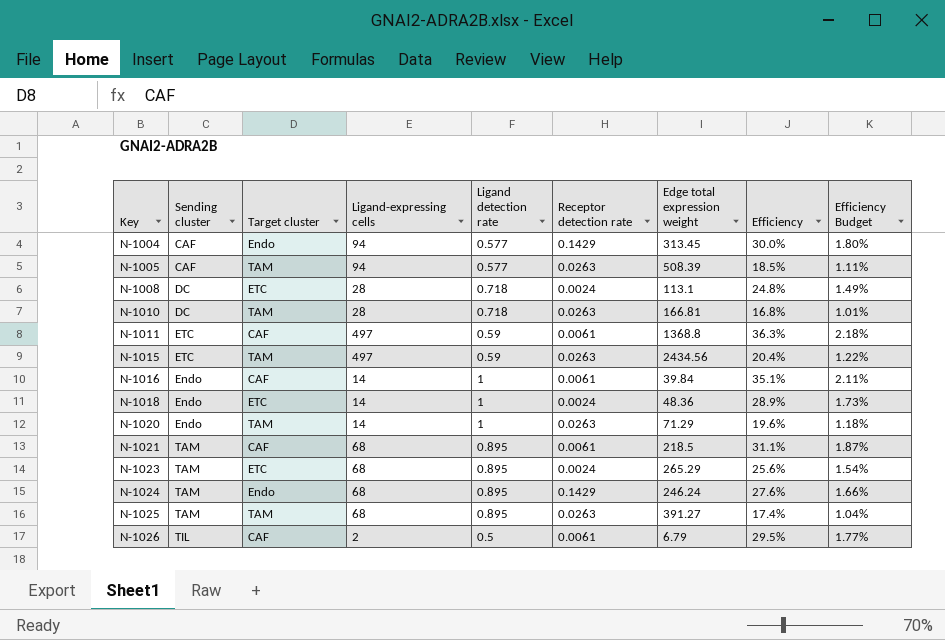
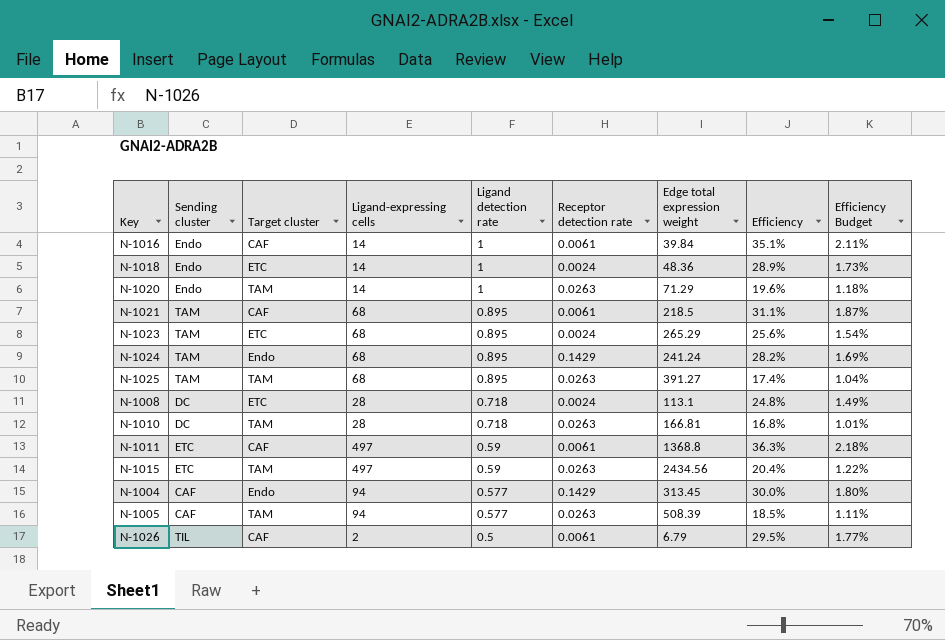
row order: Key ascending -> Ligand detection rate descending
N-1024 | Edge total expression weight: 246.24 -> 241.24
N-1024 | Efficiency: 27.6% -> 28.2%
N-1024 | Efficiency Budget: 1.66% -> 1.69%

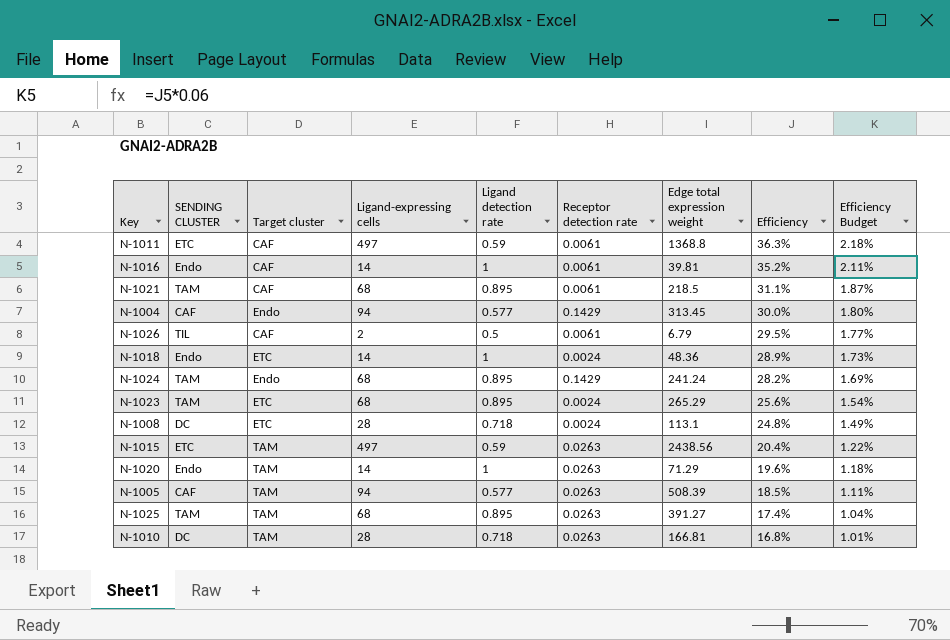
row order: Ligand detection rate descending -> Efficiency descending
column name: Sending cluster -> SENDING CLUSTER
N-1016 | Edge total expression weight: 39.84 -> 39.81
N-1016 | Efficiency: 35.1% -> 35.2%
N-1015 | Edge total expression weight: 2434.56 -> 2438.56

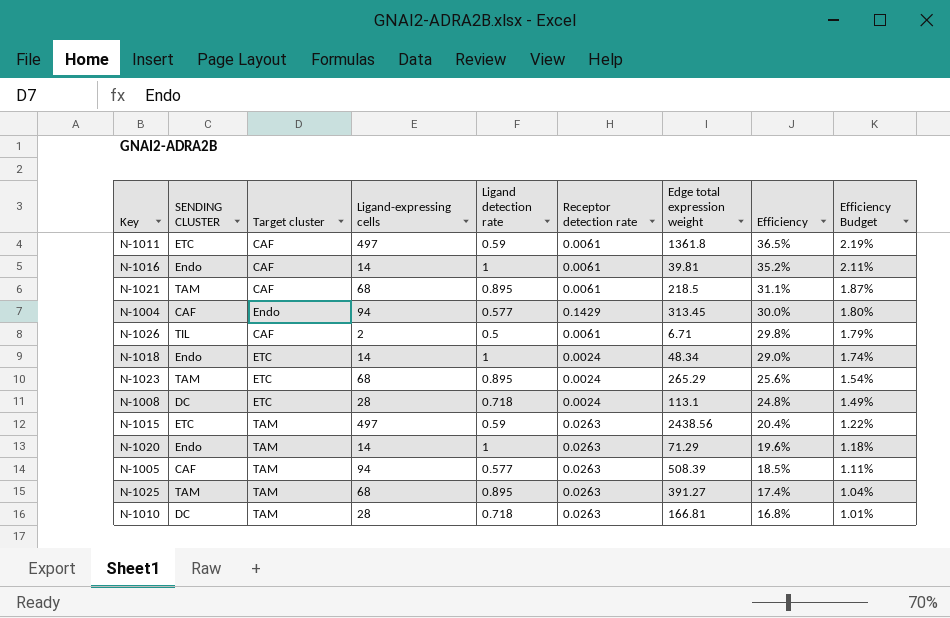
row N-1024: TAM | Endo | 68 | 0.895 | 0.1429 | 241.24 | 28.2% | 1.69% -> none
N-1011 | Edge total expression weight: 1368.8 -> 1361.8
N-1011 | Efficiency: 36.3% -> 36.5%
N-1011 | Efficiency Budget: 2.18% -> 2.19%
N-1026 | Edge total expression weight: 6.79 -> 6.71
N-1026 | Efficiency: 29.5% -> 29.8%
N-1026 | Efficiency Budget: 1.77% -> 1.79%
N-1018 | Edge total expression weight: 48.36 -> 48.34
N-1018 | Efficiency: 28.9% -> 29.0%
N-1018 | Efficiency Budget: 1.73% -> 1.74%

